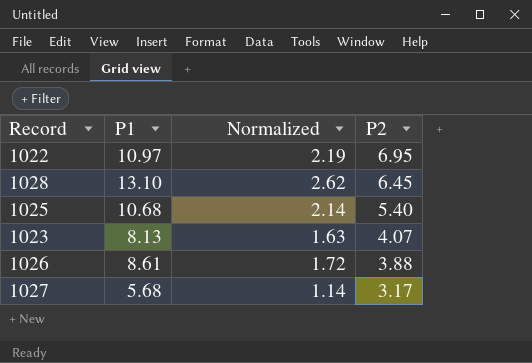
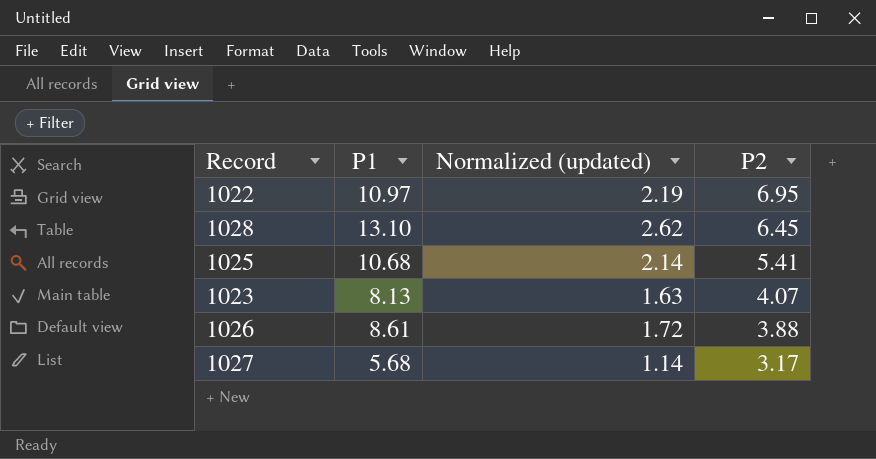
column name: Normalized -> Normalized (updated)
1025 | P2: 5.40 -> 5.41

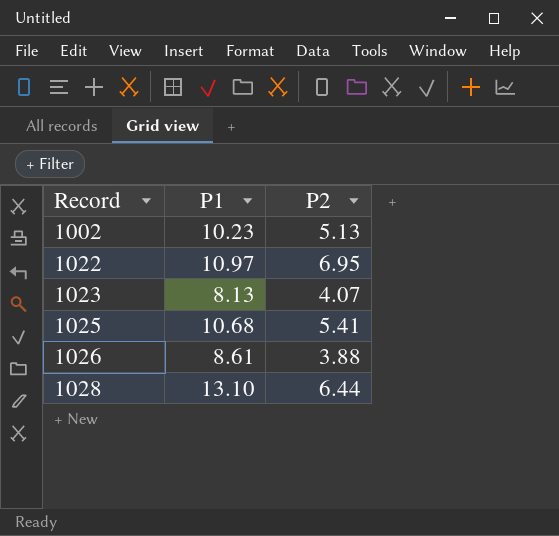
row order: P2 descending -> Record ascending
column Normalized (updated) | formula: [P1] * 0.2 -> none
row 1027: 5.68 | 1.14 | 3.17 -> none
row 1002: none -> 10.23 | 5.13
1028 | P2: 6.45 -> 6.44

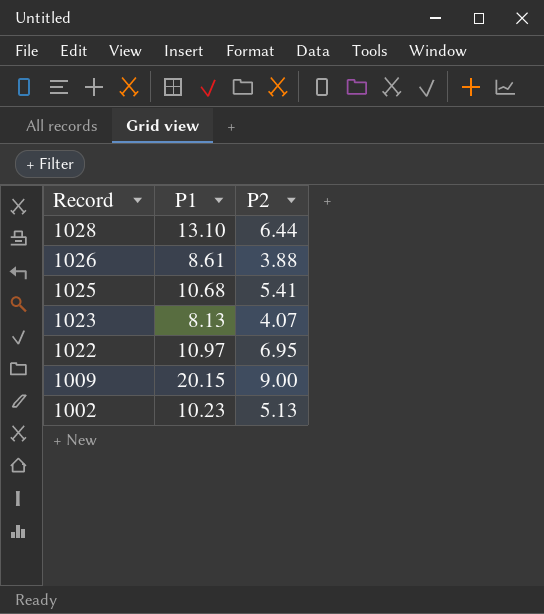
row order: Record ascending -> Record descending
row 1009: none -> 20.15 | 9.00

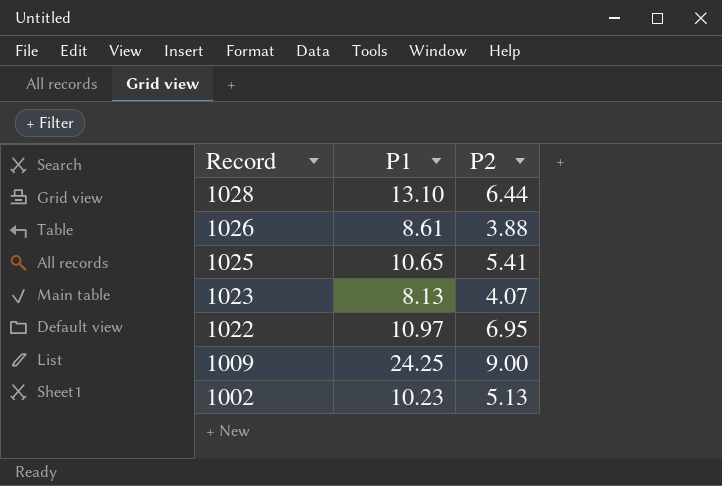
1025 | P1: 10.68 -> 10.65
1009 | P1: 20.15 -> 24.25

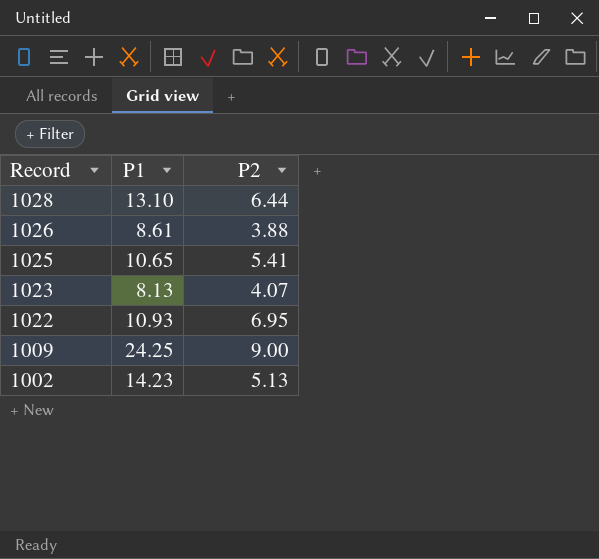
1022 | P1: 10.97 -> 10.93
1002 | P1: 10.23 -> 14.23

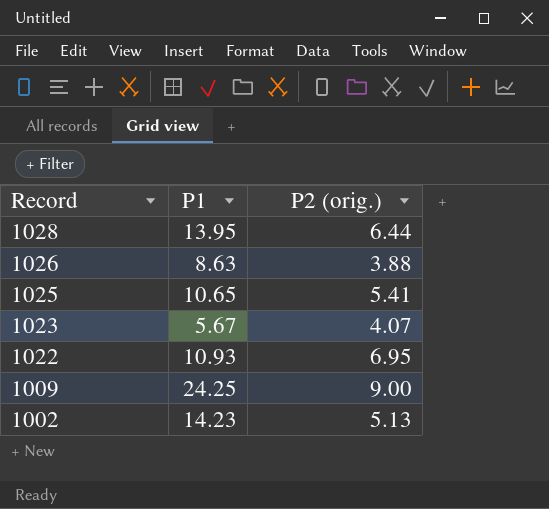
column name: P2 -> P2 (orig.)
1028 | P1: 13.10 -> 13.95
1026 | P1: 8.61 -> 8.63
1023 | P1: 8.13 -> 5.67

